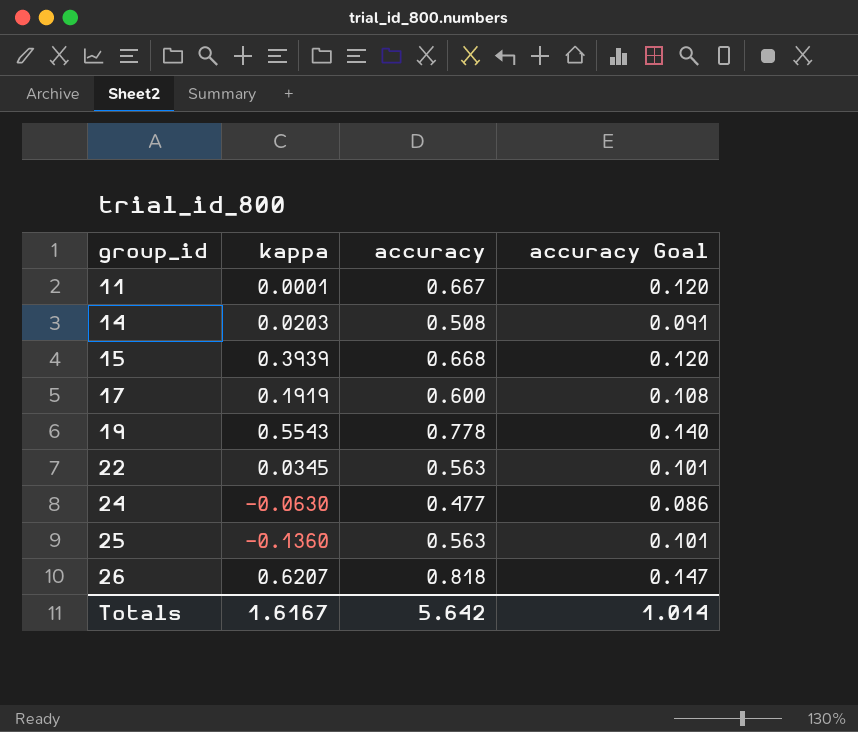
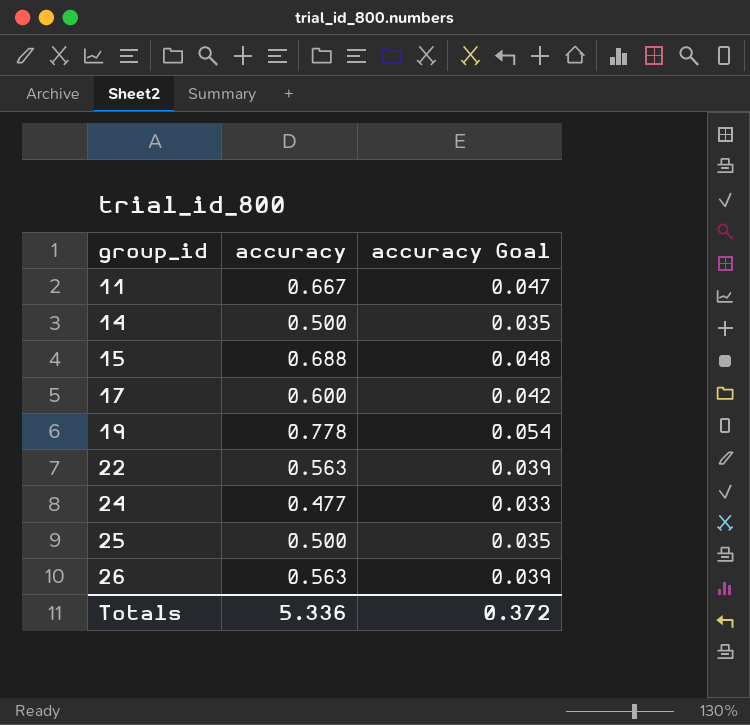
column kappa | position: 2 -> none
column accuracy Goal | formula: [accuracy] * 0.18 -> [accuracy] * 0.07
14 | accuracy: 0.508 -> 0.500
15 | accuracy: 0.668 -> 0.688
25 | accuracy: 0.563 -> 0.500
26 | accuracy: 0.818 -> 0.563
Totals | accuracy: 5.642 -> 5.336
Totals | accuracy Goal: 1.014 -> 0.372

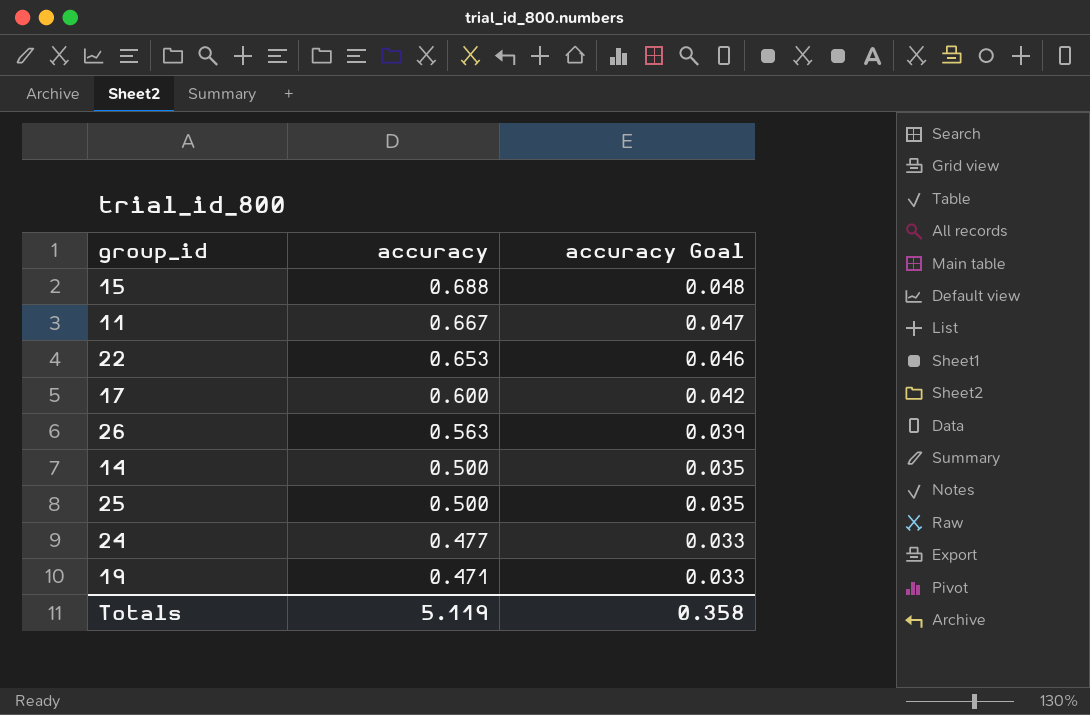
row order: group_id ascending -> accuracy descending
22 | accuracy: 0.563 -> 0.653
22 | accuracy Goal: 0.039 -> 0.046
19 | accuracy: 0.778 -> 0.471
19 | accuracy Goal: 0.054 -> 0.033
Totals | accuracy: 5.336 -> 5.119
Totals | accuracy Goal: 0.372 -> 0.358

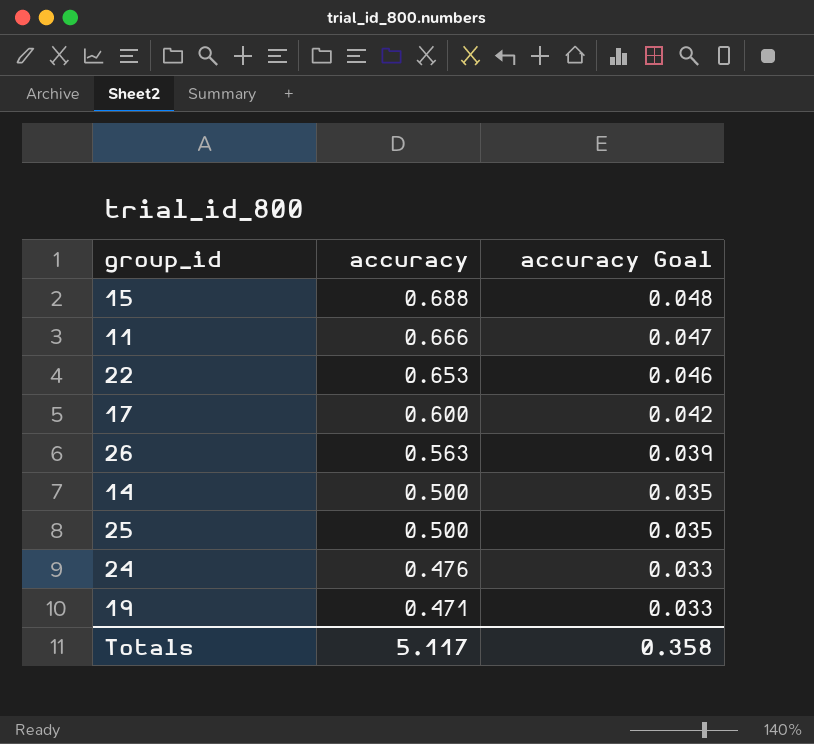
11 | accuracy: 0.667 -> 0.666
24 | accuracy: 0.477 -> 0.476
Totals | accuracy: 5.119 -> 5.117

